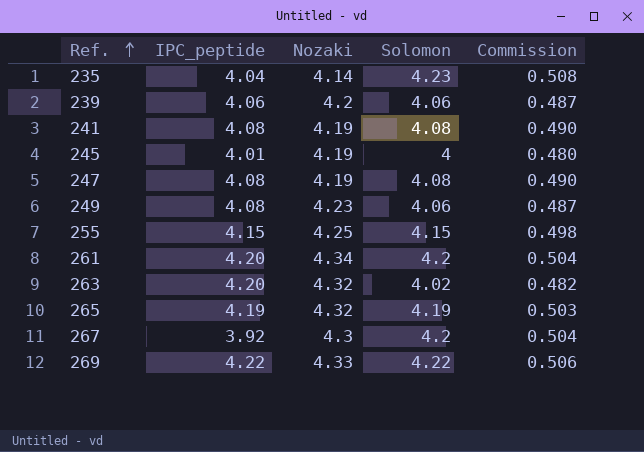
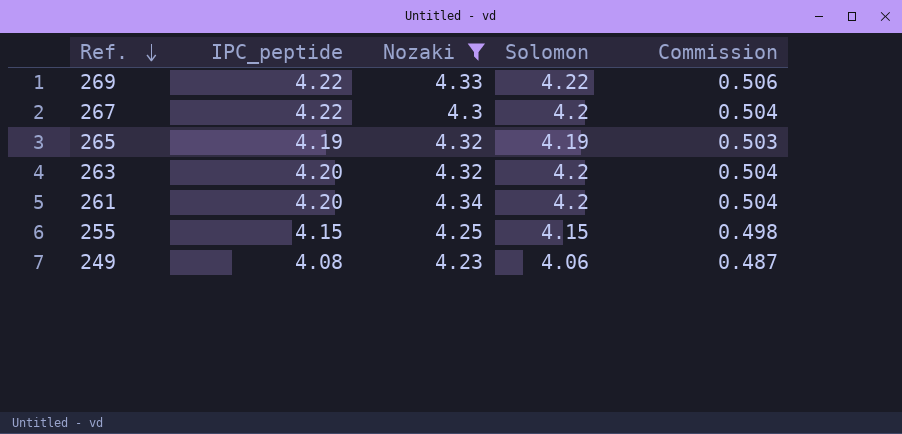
filter: none -> Nozaki >= 4.23
row order: Ref. ascending -> Ref. descending
267 | IPC_peptide: 3.92 -> 4.22
263 | Solomon: 4.02 -> 4.2
263 | Commission: 0.482 -> 0.504

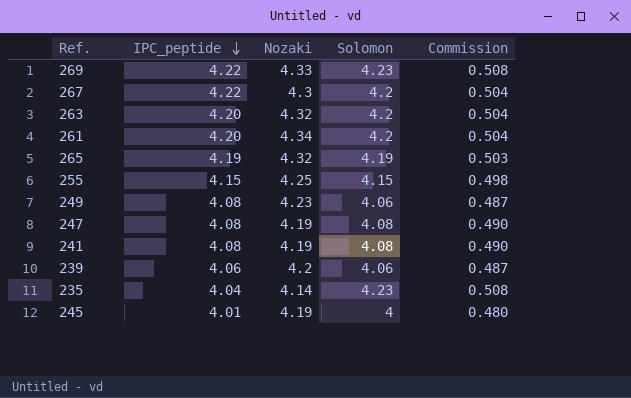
filter: Nozaki >= 4.23 -> none
row order: Ref. descending -> IPC_peptide descending
269 | Solomon: 4.22 -> 4.23
269 | Commission: 0.506 -> 0.508

